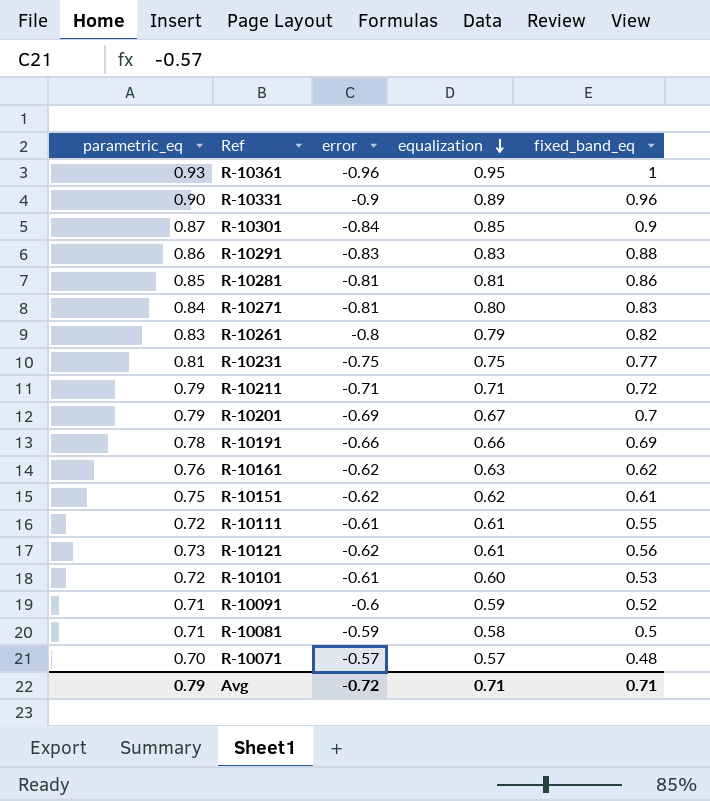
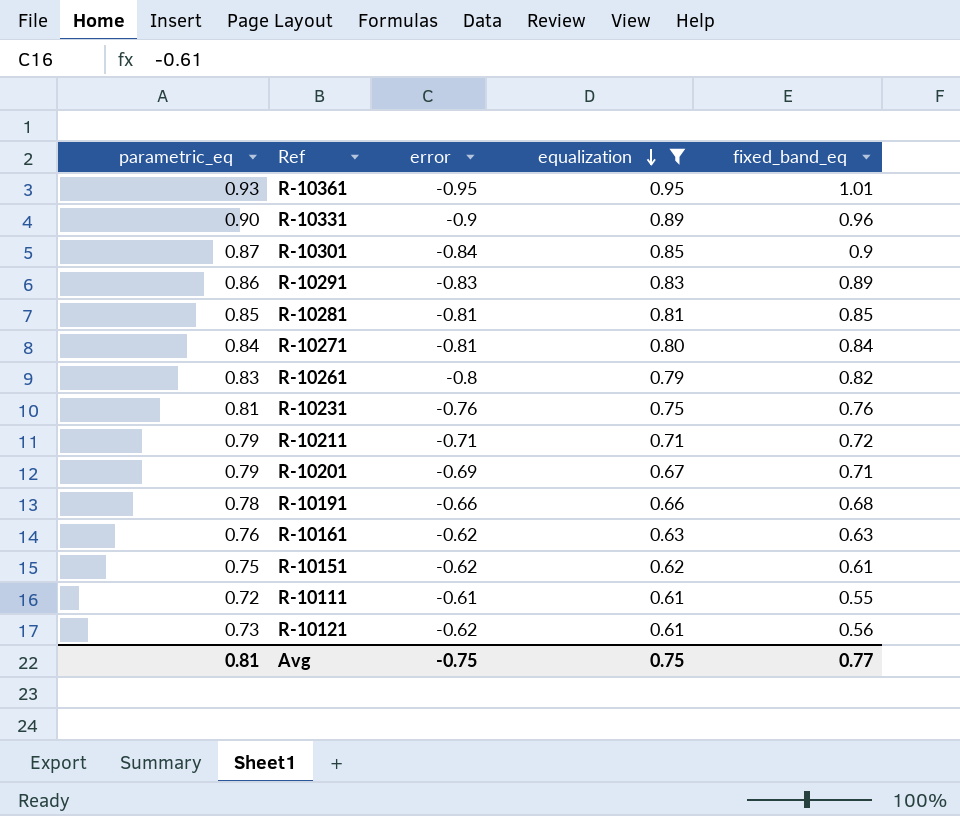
filter: none -> equalization >= 0.61
R-10361 | error: -0.96 -> -0.95
R-10361 | fixed_band_eq: 1 -> 1.01
R-10291 | fixed_band_eq: 0.88 -> 0.89
R-10281 | fixed_band_eq: 0.86 -> 0.85
R-10271 | fixed_band_eq: 0.83 -> 0.84
R-10231 | error: -0.75 -> -0.76
R-10231 | fixed_band_eq: 0.77 -> 0.76
R-10201 | fixed_band_eq: 0.7 -> 0.71
R-10191 | fixed_band_eq: 0.69 -> 0.68
R-10161 | fixed_band_eq: 0.62 -> 0.63
Avg | parametric_eq: 0.79 -> 0.81
Avg | error: -0.72 -> -0.75
Avg | equalization: 0.71 -> 0.75
Avg | fixed_band_eq: 0.71 -> 0.77

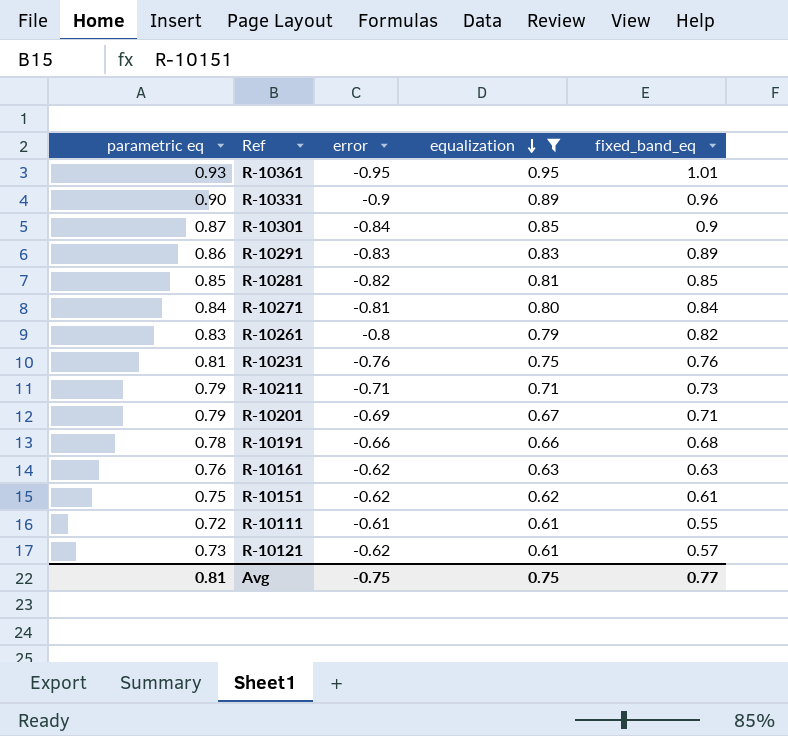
column name: parametric_eq -> parametric eq
R-10281 | error: -0.81 -> -0.82
R-10211 | fixed_band_eq: 0.72 -> 0.73
R-10121 | fixed_band_eq: 0.56 -> 0.57

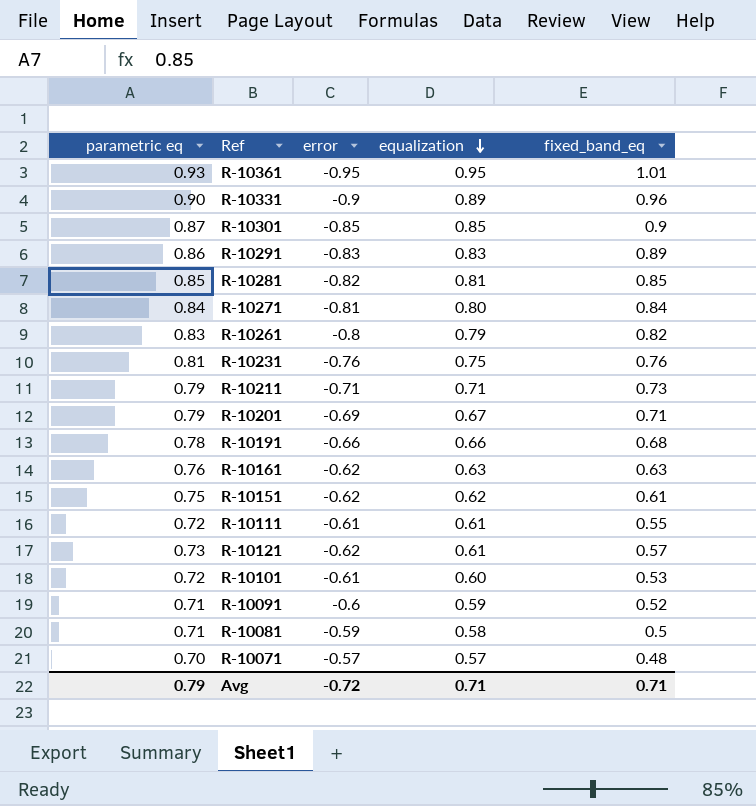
filter: equalization >= 0.61 -> none
R-10301 | error: -0.84 -> -0.85
Avg | parametric eq: 0.81 -> 0.79
Avg | error: -0.75 -> -0.72
Avg | equalization: 0.75 -> 0.71
Avg | fixed_band_eq: 0.77 -> 0.71

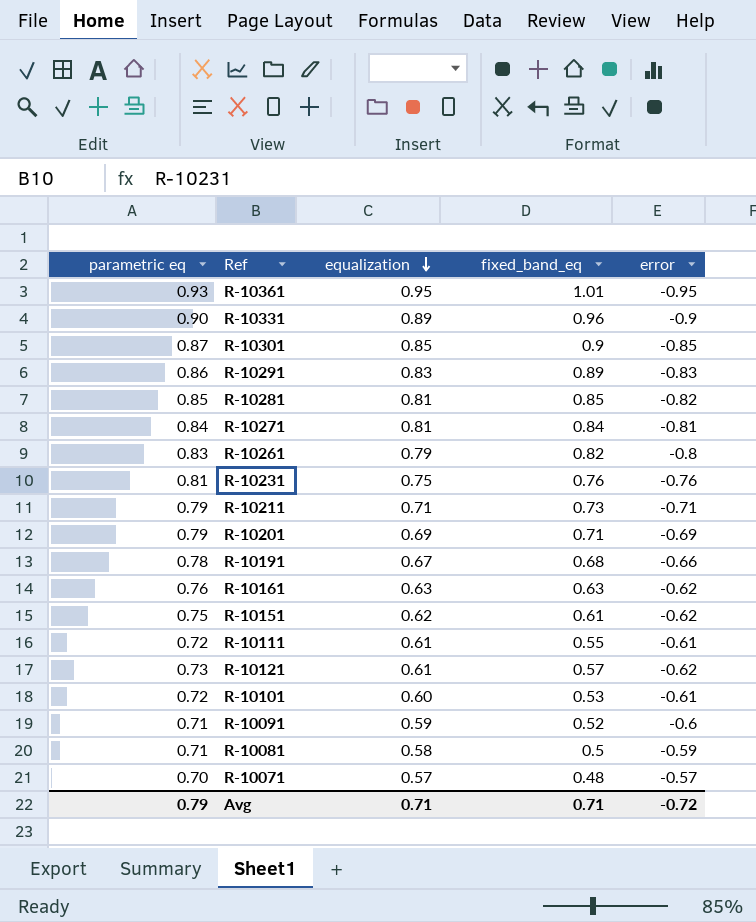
column error | position: 3 -> 5
R-10271 | equalization: 0.80 -> 0.81
R-10201 | equalization: 0.67 -> 0.69
R-10191 | equalization: 0.66 -> 0.67

